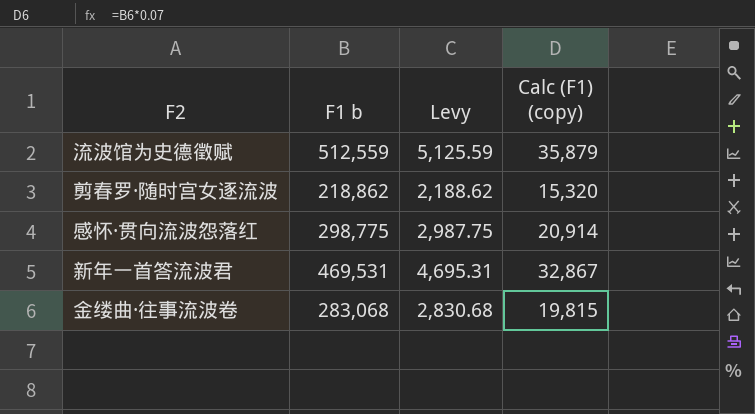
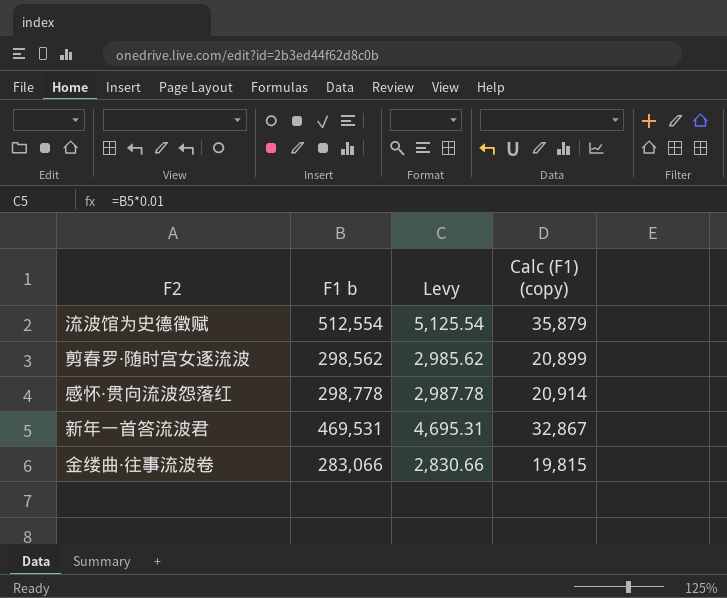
流波馆为史德徵赋 | F1 b: 512,559 -> 512,554
流波馆为史德徵赋 | Levy: 5,125.59 -> 5,125.54
剪春罗·随时宫女逐流波 | F1 b: 218,862 -> 298,562
剪春罗·随时宫女逐流波 | Levy: 2,188.62 -> 2,985.62
剪春罗·随时宫女逐流波 | Calc (F1) (copy): 15,320 -> 20,899
感怀·贯向流波怨落红 | F1 b: 298,775 -> 298,778
感怀·贯向流波怨落红 | Levy: 2,987.75 -> 2,987.78
金缕曲·往事流波卷 | F1 b: 283,068 -> 283,066
金缕曲·往事流波卷 | Levy: 2,830.68 -> 2,830.66

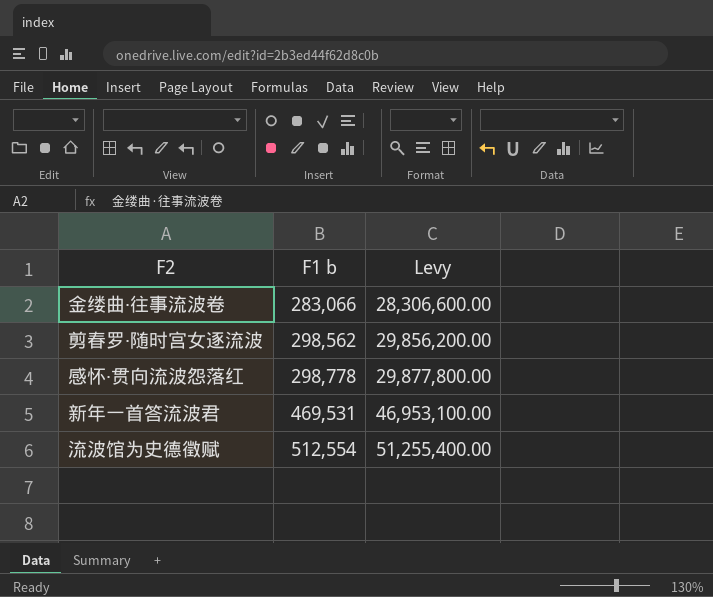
row order: none -> F1 b ascending
column Calc (F1) (copy) | formula: [F1 b] * 0.07 -> none
column Levy | formula: [F1 b] * 0.01 -> [F1 b] * 100

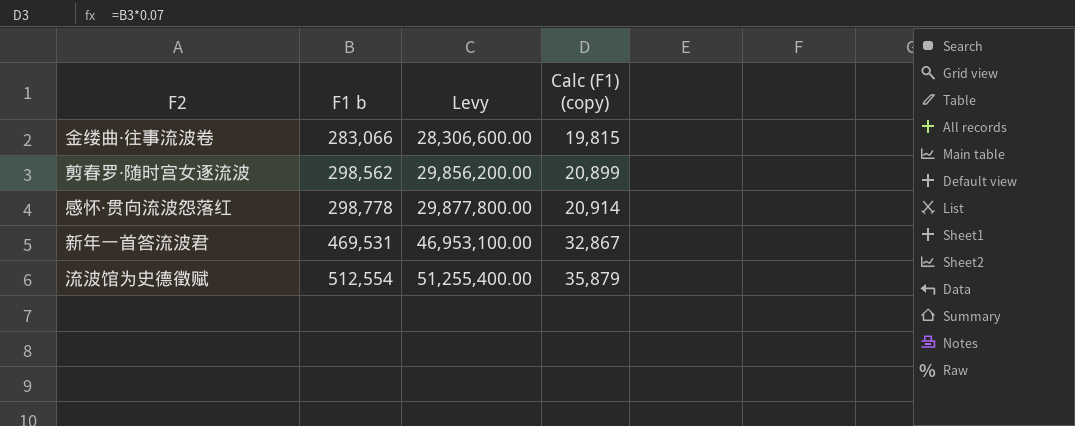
column Calc (F1) (copy) | formula: none -> [F1 b] * 0.07

